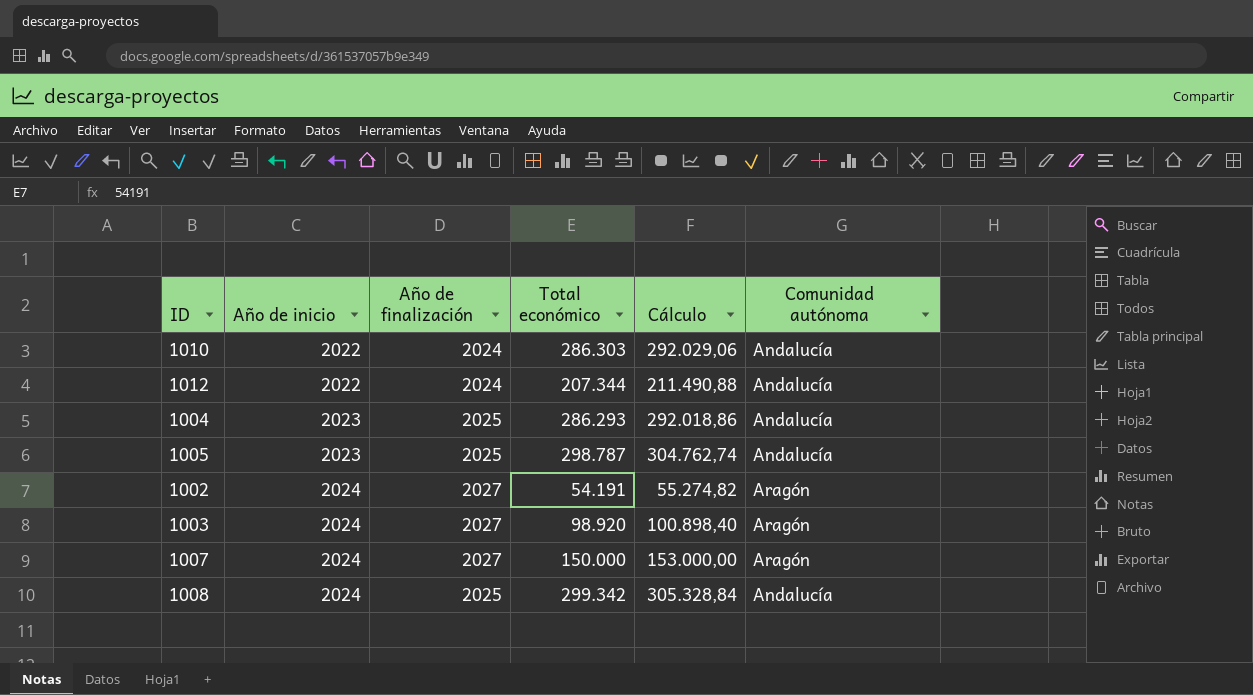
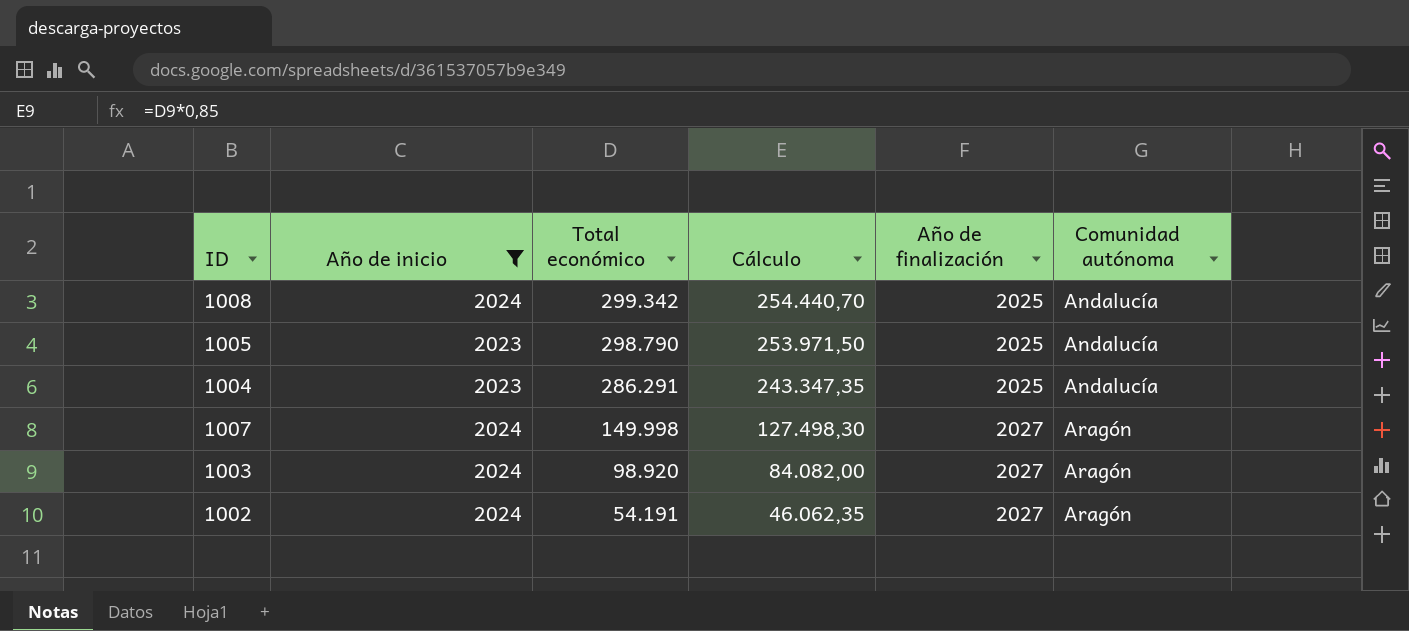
filter: none -> Año de inicio != 2022
row order: Año de inicio ascending -> Total económico descending
column Cálculo | formula: [Total económico] * 1,02 -> [Total económico] * 0,85
column Año de finalización | position: 3 -> 5
1005 | Total económico: 298.787 -> 298.790
1004 | Total económico: 286.293 -> 286.291
1007 | Total económico: 150.000 -> 149.998

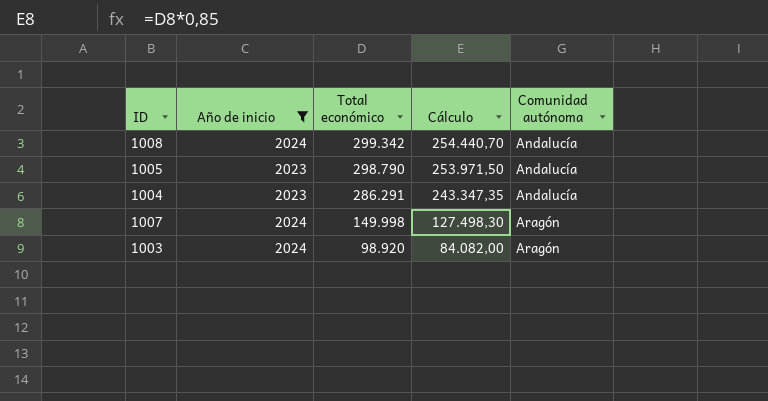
column Año de finalización | position: 5 -> none
row 1002: 2024 | 54.191 | 46.062,35 | 2027 | Aragón -> none

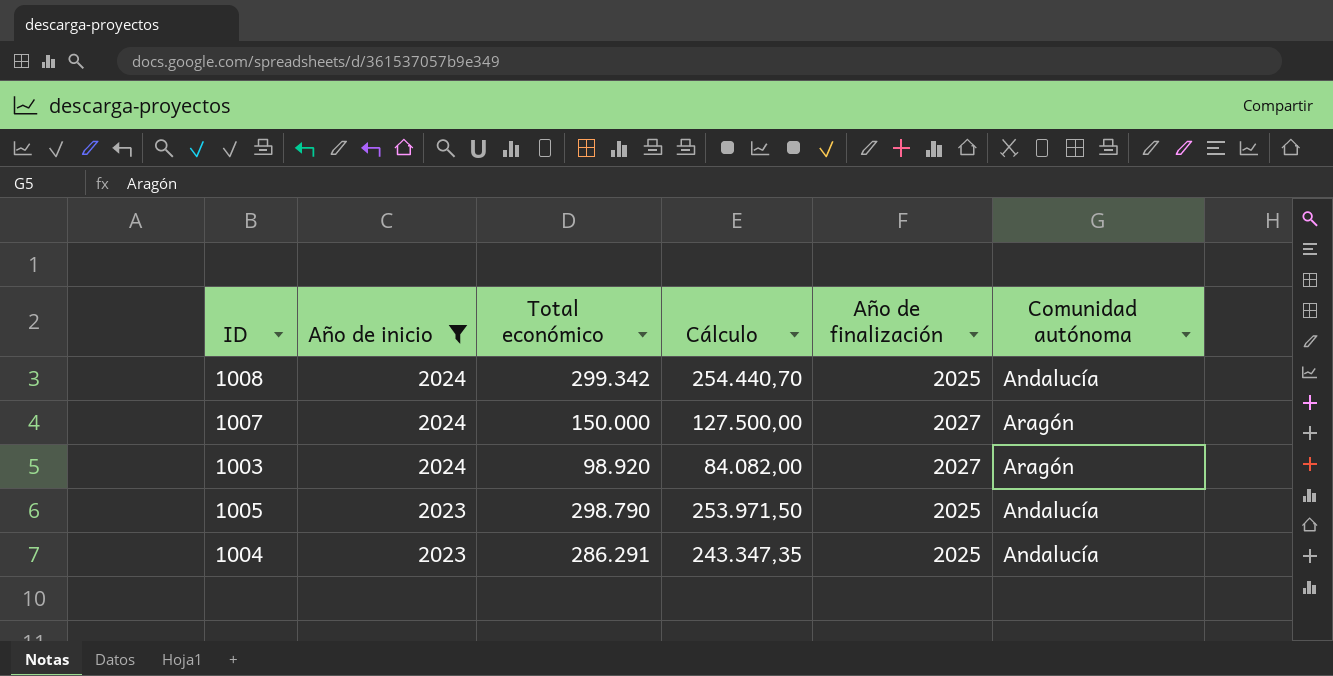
row order: Total económico descending -> Año de inicio descending
column Año de finalización | position: none -> 5
1007 | Total económico: 149.998 -> 150.000
1007 | Cálculo: 127.498,30 -> 127.500,00

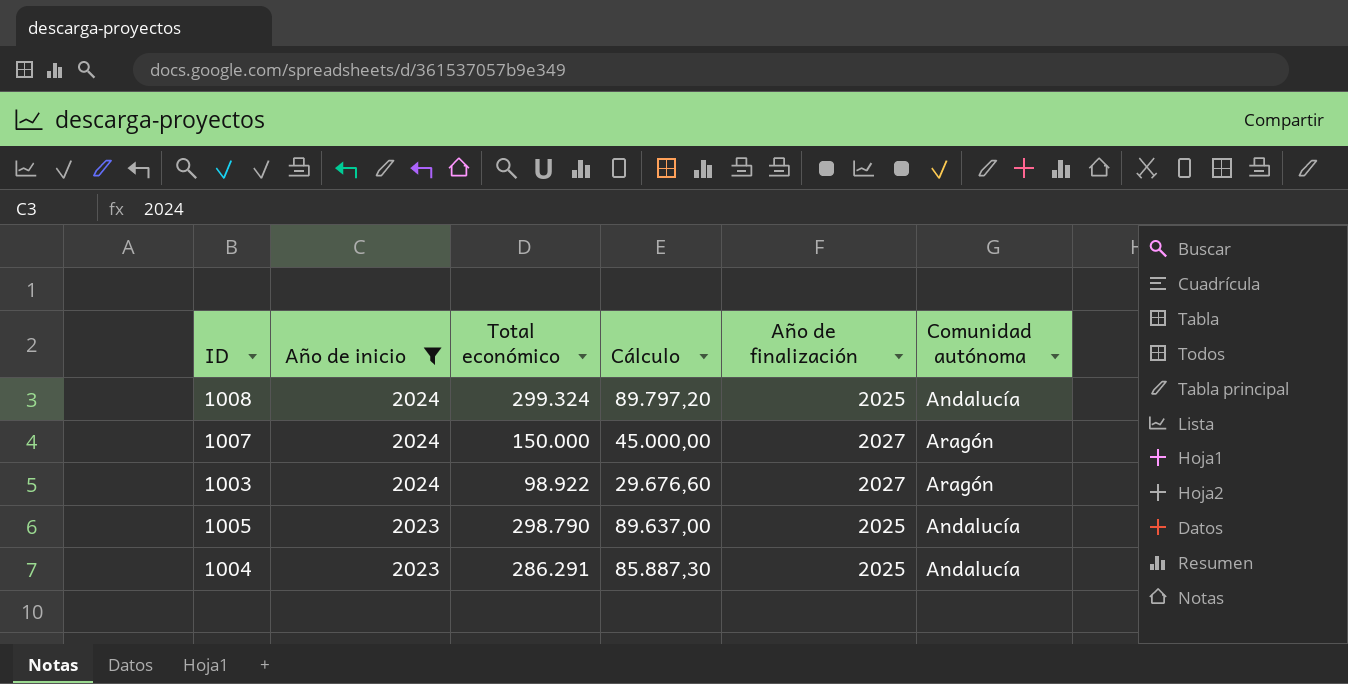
column Cálculo | formula: [Total económico] * 0,85 -> [Total económico] * 0,3
1008 | Total económico: 299.342 -> 299.324
1003 | Total económico: 98.920 -> 98.922

